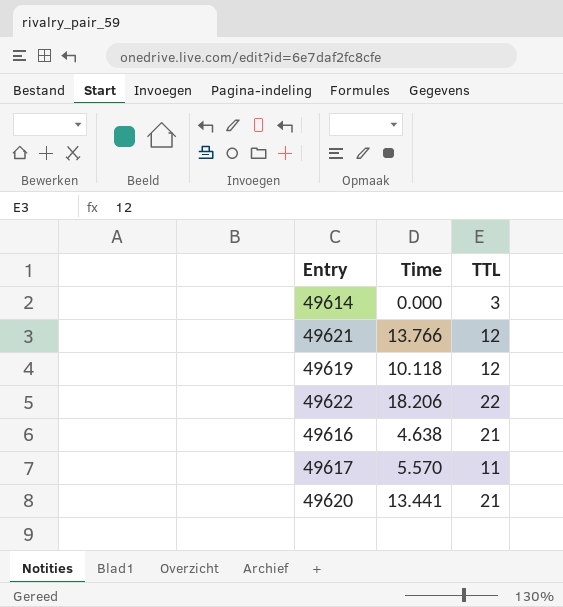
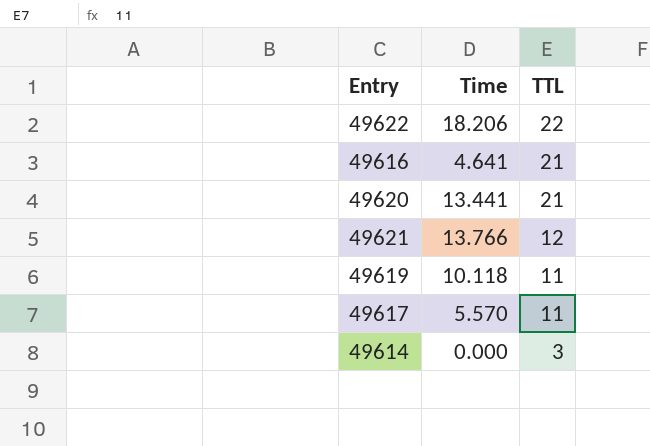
row order: none -> TTL descending
49616 | Time: 4.638 -> 4.641
49619 | TTL: 12 -> 11

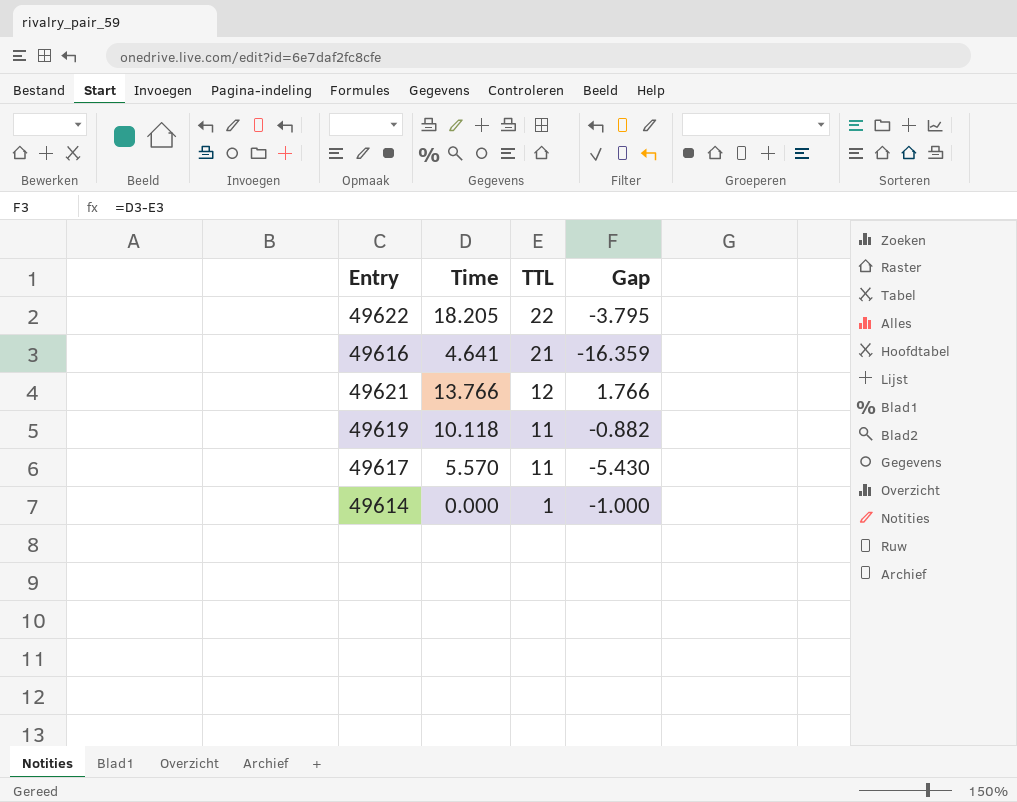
column Gap | formula: none -> [Time] - [TTL]
row 49620: 13.441 | 21 -> none
49622 | Time: 18.206 -> 18.205
49614 | TTL: 3 -> 1

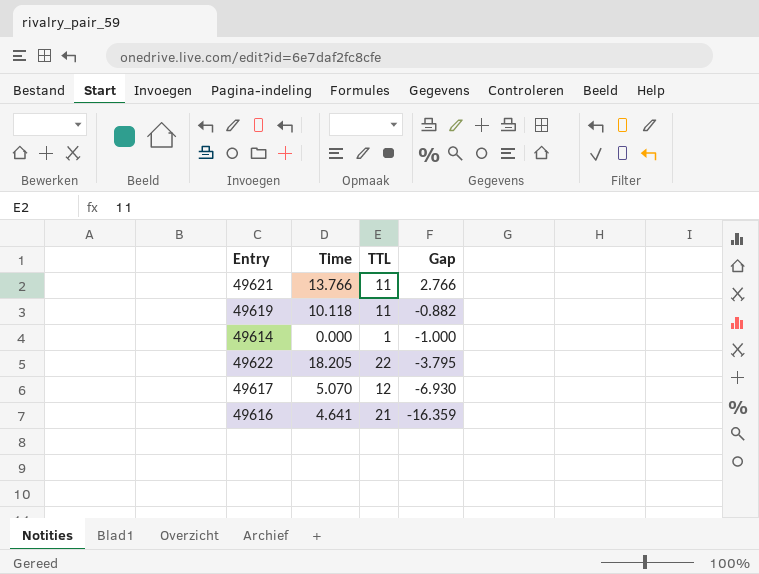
row order: TTL descending -> Gap descending
49621 | TTL: 12 -> 11
49621 | Gap: 1.766 -> 2.766
49617 | Time: 5.570 -> 5.070
49617 | TTL: 11 -> 12
49617 | Gap: -5.430 -> -6.930

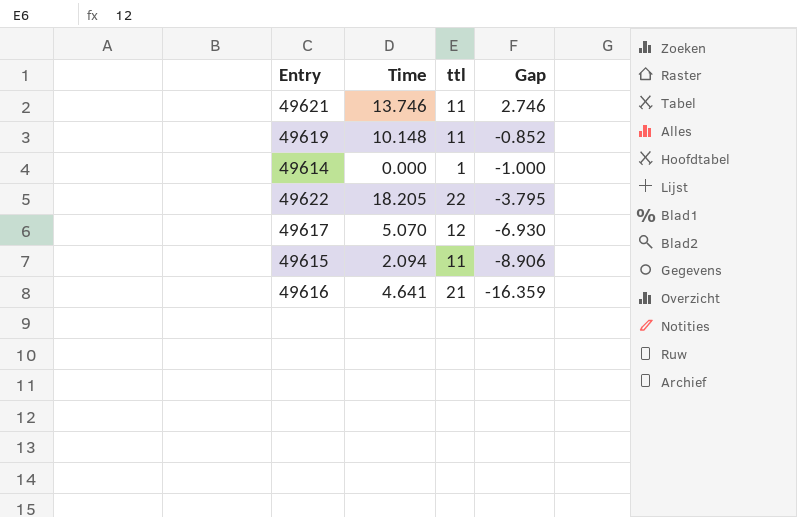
column name: TTL -> ttl
49621 | Time: 13.766 -> 13.746
49621 | Gap: 2.766 -> 2.746
49619 | Time: 10.118 -> 10.148
49619 | Gap: -0.882 -> -0.852
row 49615: none -> 2.094 | 11 | -8.906

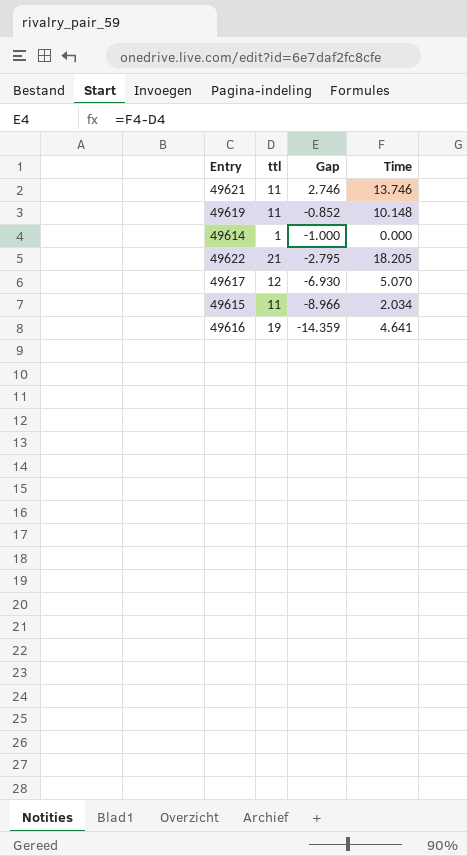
column Time | position: 2 -> 4
49622 | ttl: 22 -> 21
49622 | Gap: -3.795 -> -2.795
49615 | Gap: -8.906 -> -8.966
49615 | Time: 2.094 -> 2.034
49616 | ttl: 21 -> 19
49616 | Gap: -16.359 -> -14.359

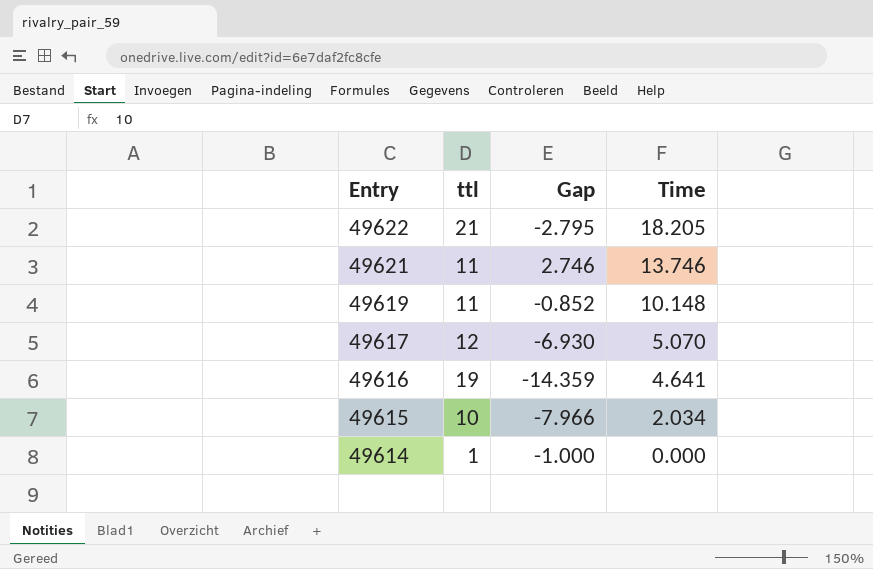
row order: Gap descending -> Entry descending
49615 | ttl: 11 -> 10
49615 | Gap: -8.966 -> -7.966

